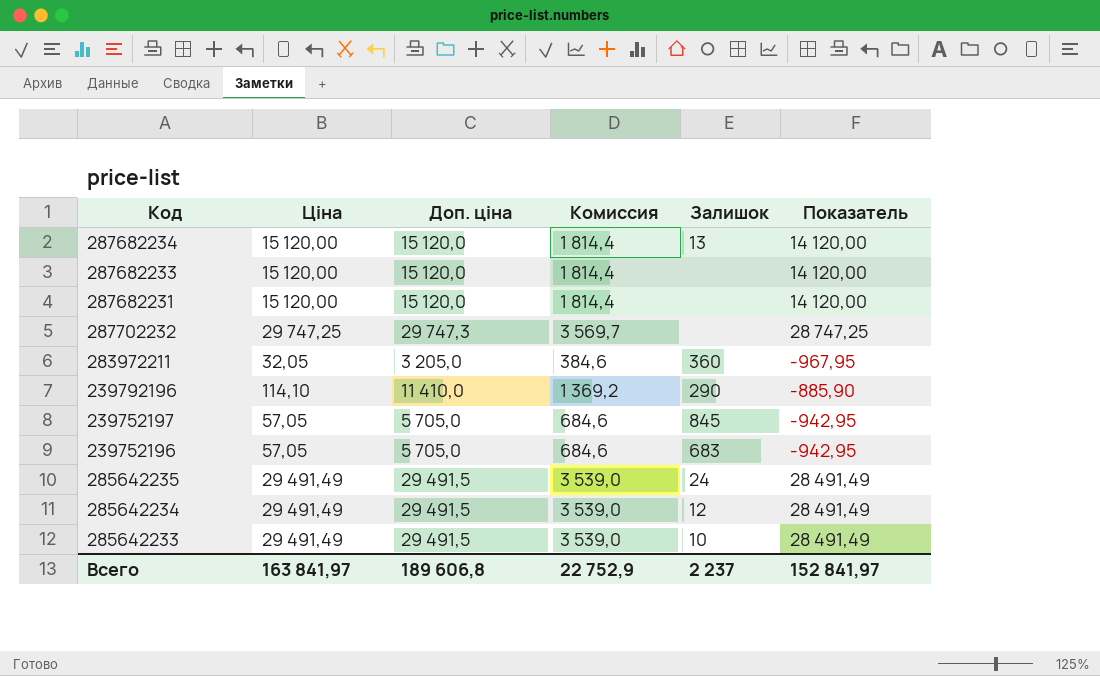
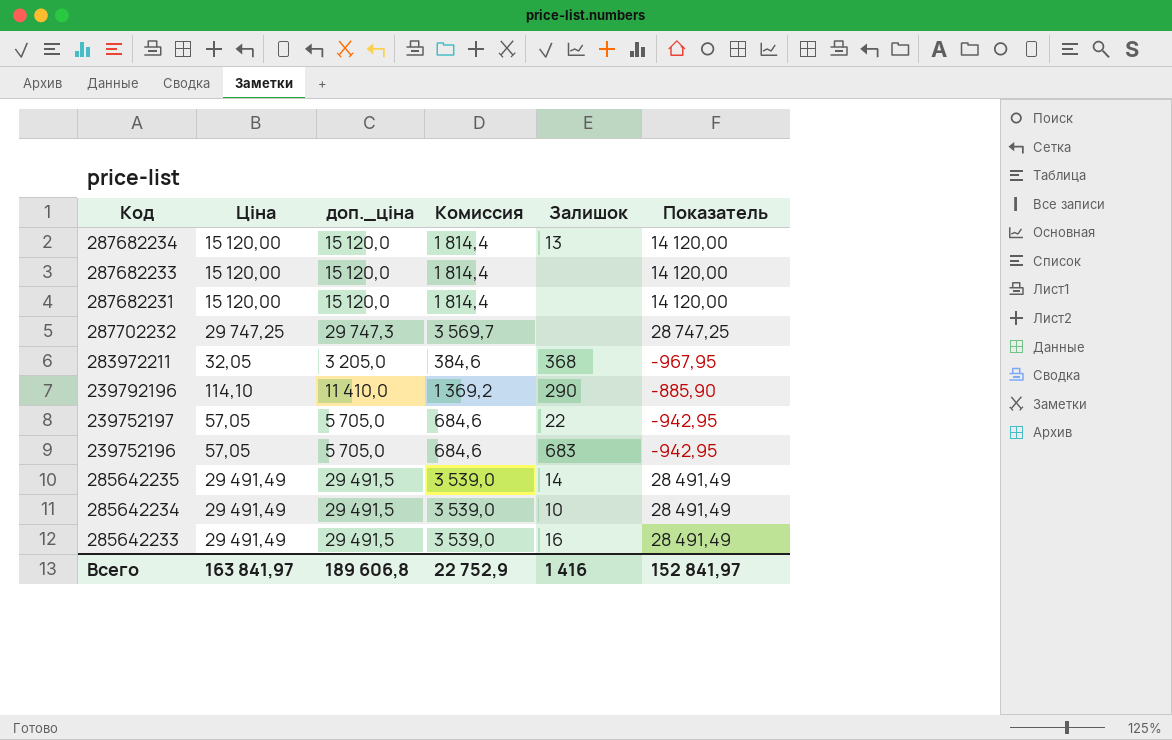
column name: Доп. ціна -> доп._ціна
283972211 | Залишок: 360 -> 368
239752197 | Залишок: 845 -> 22
285642235 | Залишок: 24 -> 14
285642234 | Залишок: 12 -> 10
285642233 | Залишок: 10 -> 16
Всего | Залишок: 2 237 -> 1 416

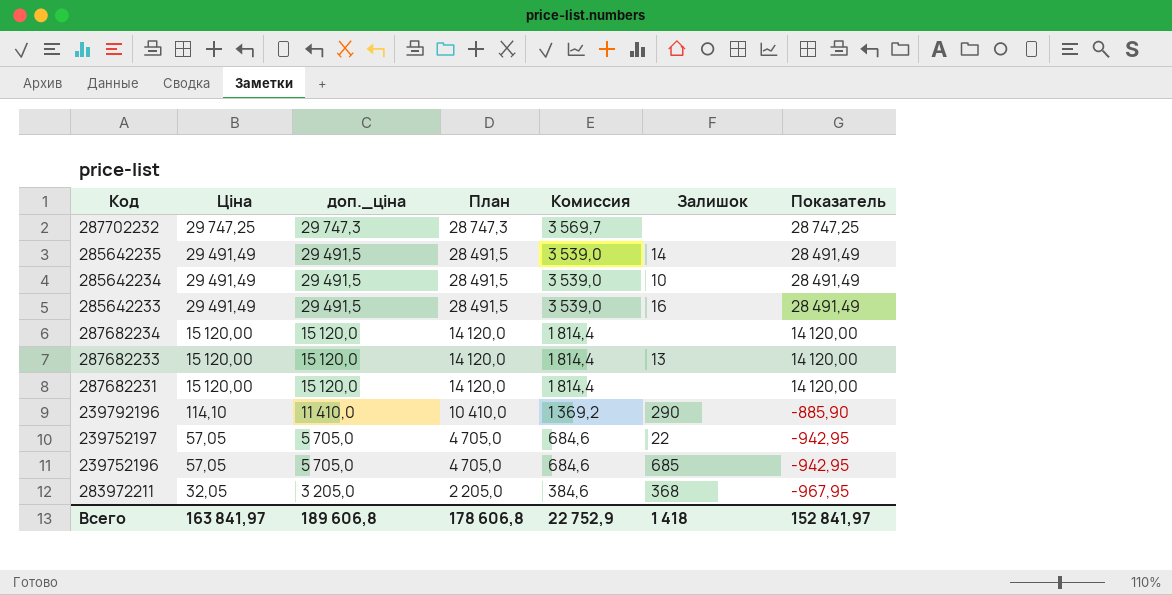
row order: none -> Ціна descending
column План | formula: none -> [доп._ціна] - 1000
287682234 | Залишок: 13 -> none
287682233 | Залишок: none -> 13
239752196 | Залишок: 683 -> 685
Всего | Залишок: 1 416 -> 1 418

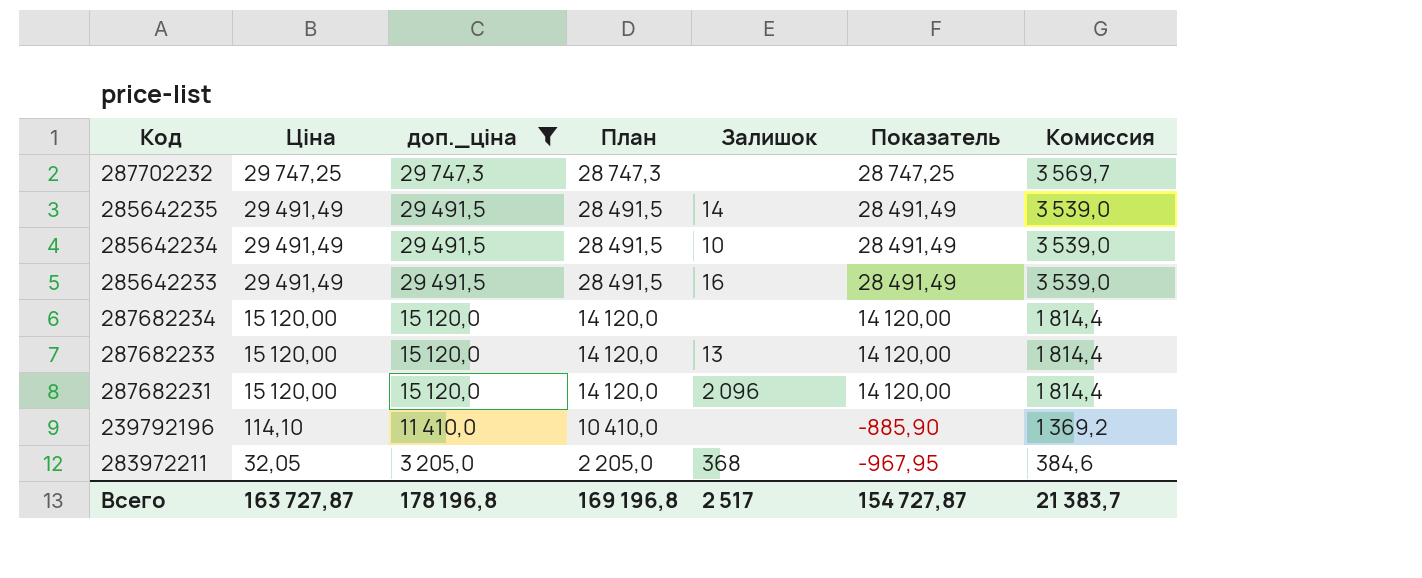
filter: none -> доп._ціна != 5 705,0
column Комиссия | position: 5 -> 7
287682231 | Залишок: none -> 2 096
239792196 | Залишок: 290 -> none
Всего | Ціна: 163 841,97 -> 163 727,87
Всего | доп._ціна: 189 606,8 -> 178 196,8
Всего | План: 178 606,8 -> 169 196,8
Всего | Залишок: 1 418 -> 2 517
Всего | Показатель: 152 841,97 -> 154 727,87
Всего | Комиссия: 22 752,9 -> 21 383,7

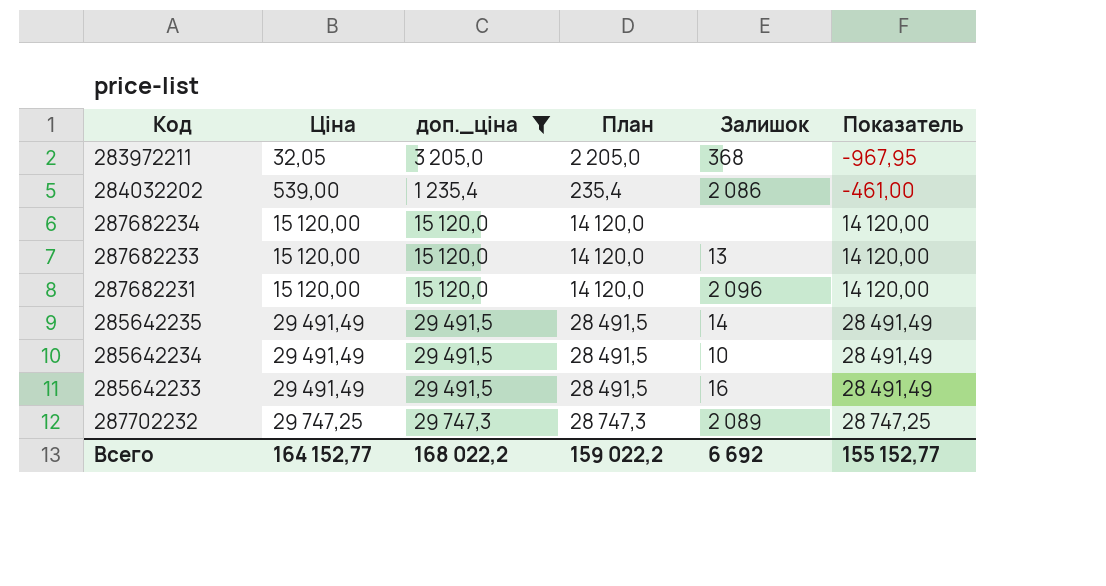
row order: Ціна descending -> Ціна ascending
column Комиссия | formula: [доп._ціна] * 0,12 -> none
row 239792196: 114,10 | 11 410,0 | 10 410,0 | none | -885,90 | 1 369,2 -> none
row 284032202: none -> 539,00 | 1 235,4 | 235,4 | 2 086 | -461,00
287702232 | Залишок: none -> 2 089
Всего | Ціна: 163 727,87 -> 164 152,77
Всего | доп._ціна: 178 196,8 -> 168 022,2
Всего | План: 169 196,8 -> 159 022,2
Всего | Залишок: 2 517 -> 6 692
Всего | Показатель: 154 727,87 -> 155 152,77

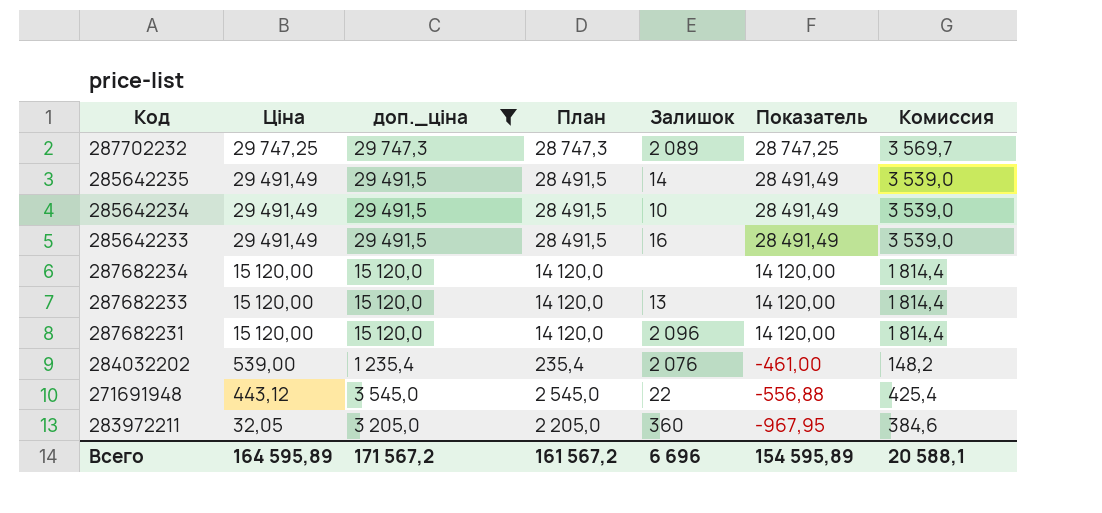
row order: Ціна ascending -> Ціна descending
column Комиссия | formula: none -> [доп._ціна] * 0,12
284032202 | Залишок: 2 086 -> 2 076
row 271691948: none -> 443,12 | 3 545,0 | 2 545,0 | 22 | -556,88 | 425,4
283972211 | Залишок: 368 -> 360
Всего | Ціна: 164 152,77 -> 164 595,89
Всего | доп._ціна: 168 022,2 -> 171 567,2
Всего | План: 159 022,2 -> 161 567,2
Всего | Залишок: 6 692 -> 6 696
Всего | Показатель: 155 152,77 -> 154 595,89

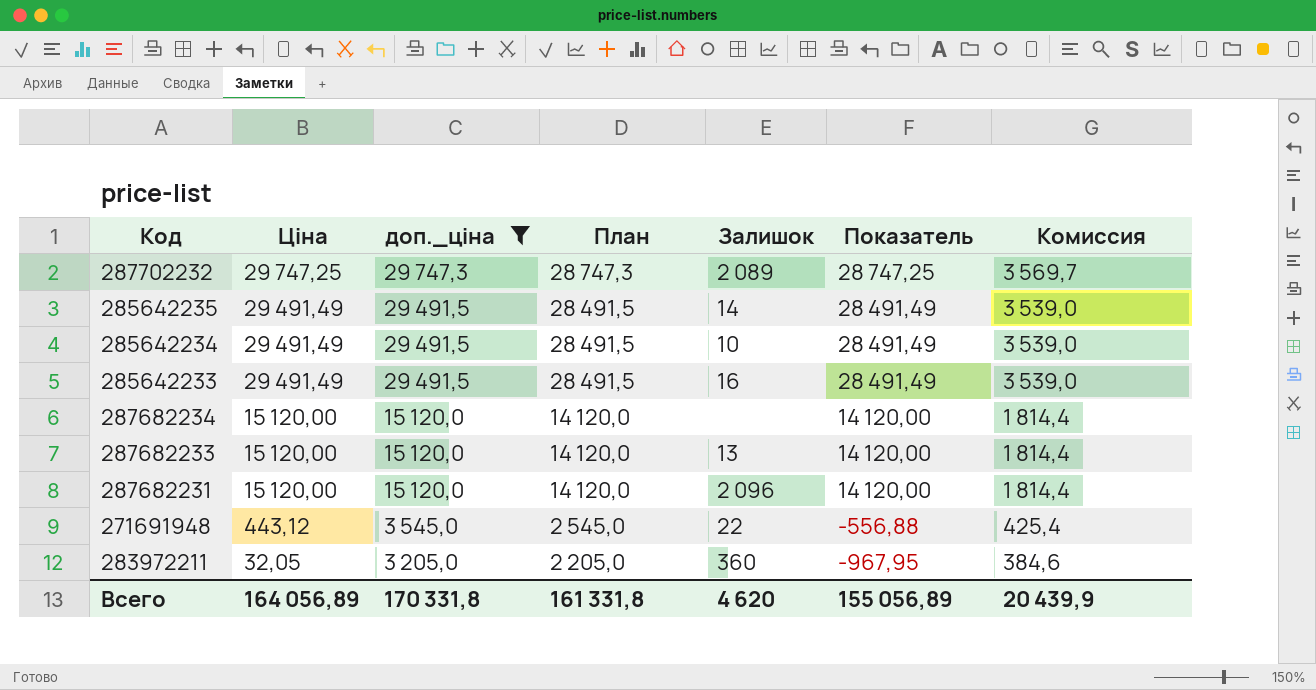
row 284032202: 539,00 | 1 235,4 | 235,4 | 2 076 | -461,00 | 148,2 -> none
Всего | Ціна: 164 595,89 -> 164 056,89
Всего | доп._ціна: 171 567,2 -> 170 331,8
Всего | План: 161 567,2 -> 161 331,8
Всего | Залишок: 6 696 -> 4 620
Всего | Показатель: 154 595,89 -> 155 056,89
Всего | Комиссия: 20 588,1 -> 20 439,9

